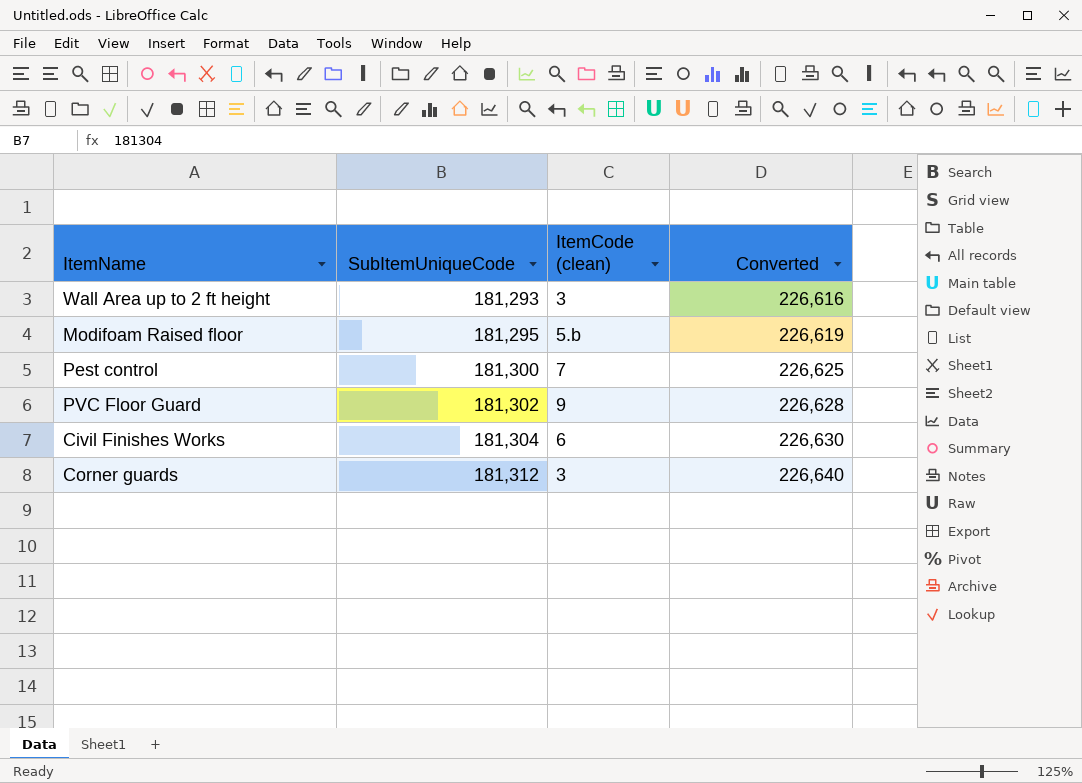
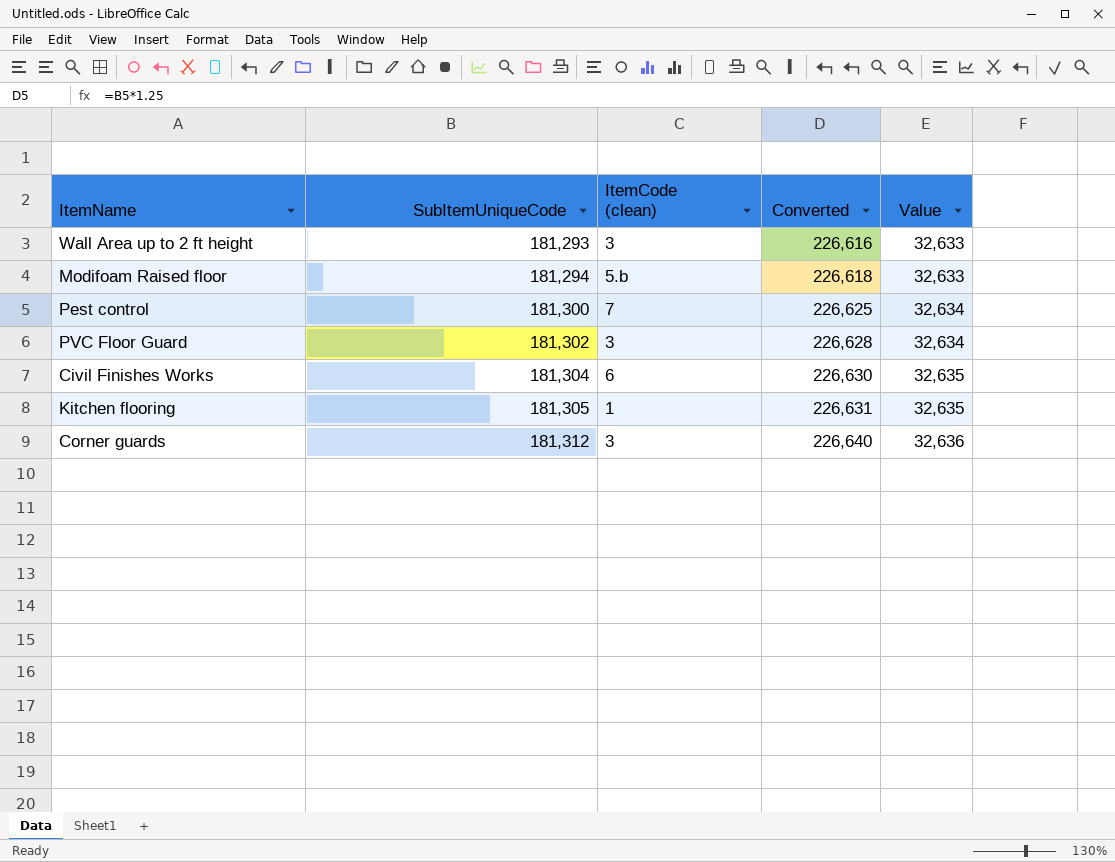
column Value | formula: none -> [SubItemUniqueCode] * 0.18
Modifoam Raised floor | SubItemUniqueCode: 181,295 -> 181,294
Modifoam Raised floor | Converted: 226,619 -> 226,618
PVC Floor Guard | ItemCode (clean): 9 -> 3
row Kitchen flooring: none -> 181,305 | 1 | 226,631 | 32,635

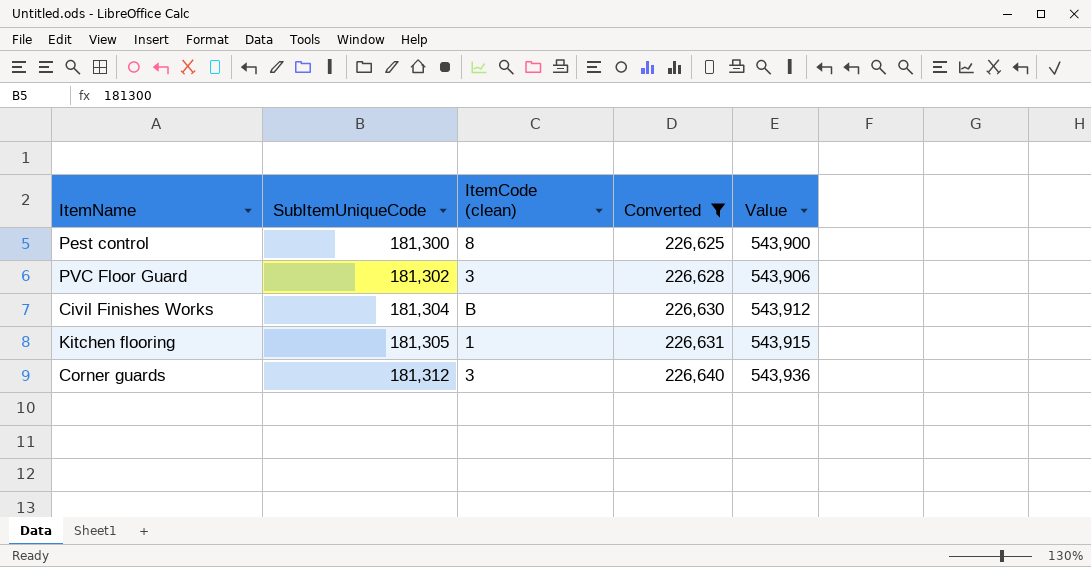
filter: none -> Converted >= 226,625
column Value | formula: [SubItemUniqueCode] * 0.18 -> [SubItemUniqueCode] * 3
Pest control | ItemCode (clean): 7 -> 8
Civil Finishes Works | ItemCode (clean): 6 -> B

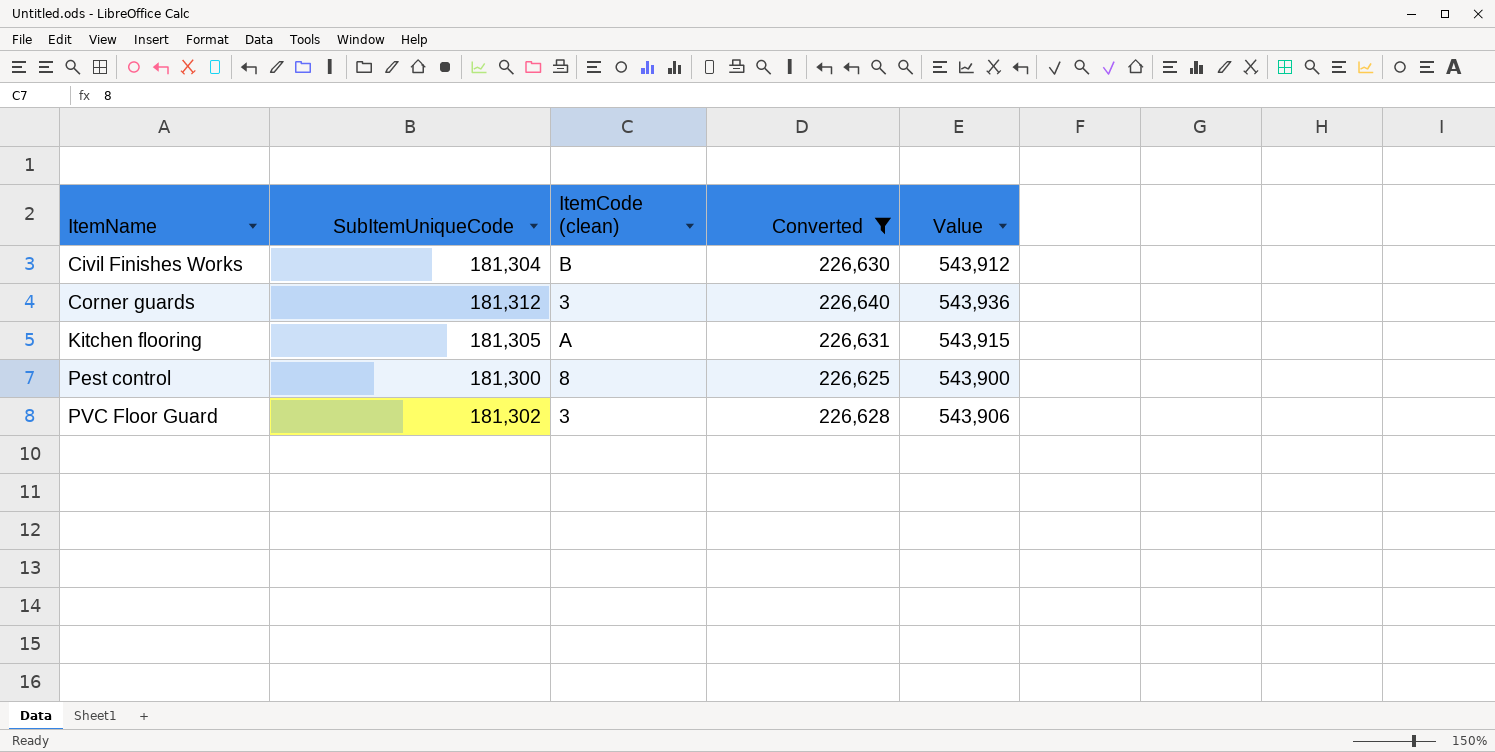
row order: SubItemUniqueCode ascending -> ItemName ascending
Kitchen flooring | ItemCode (clean): 1 -> A

